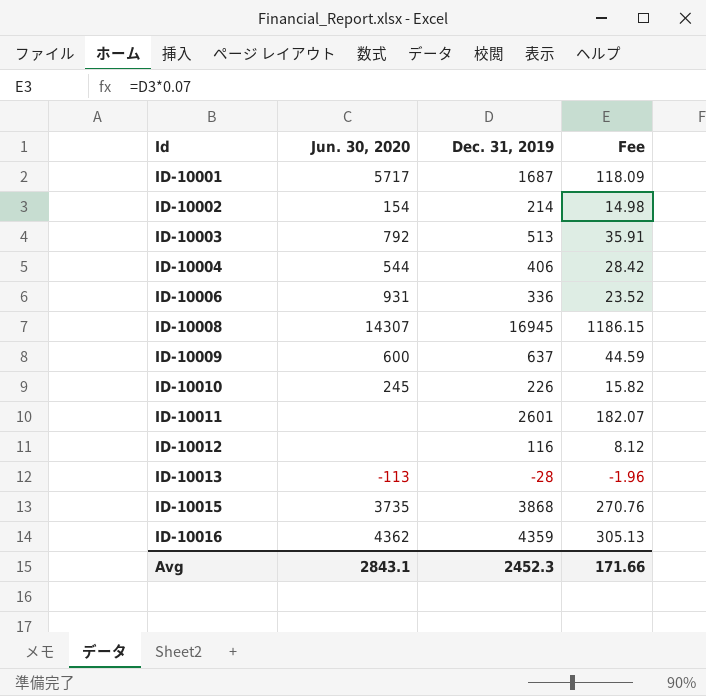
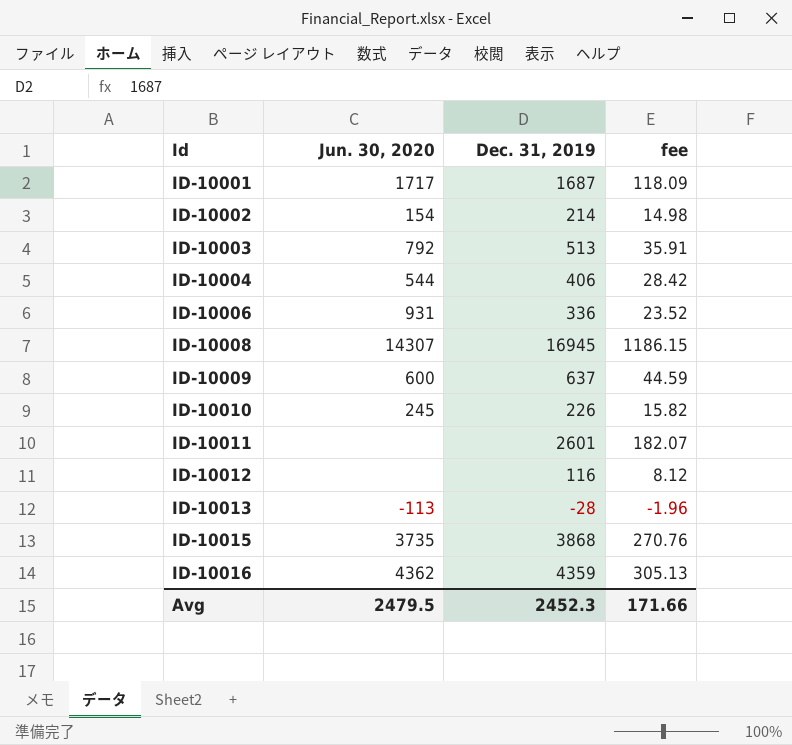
column name: Fee -> fee
ID-10001 | Jun. 30, 2020: 5717 -> 1717
Avg | Jun. 30, 2020: 2843.1 -> 2479.5

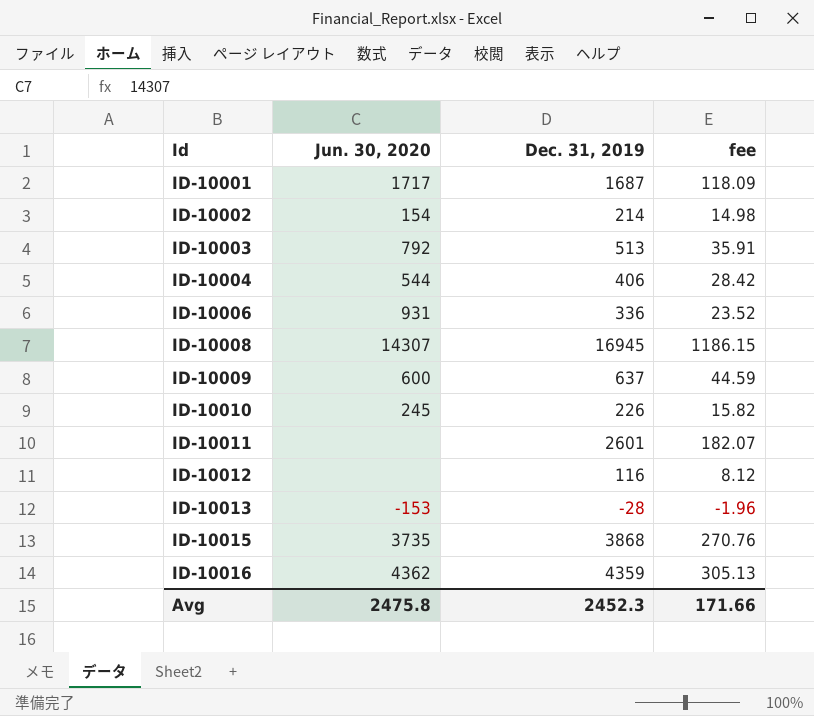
ID-10013 | Jun. 30, 2020: -113 -> -153
Avg | Jun. 30, 2020: 2479.5 -> 2475.8

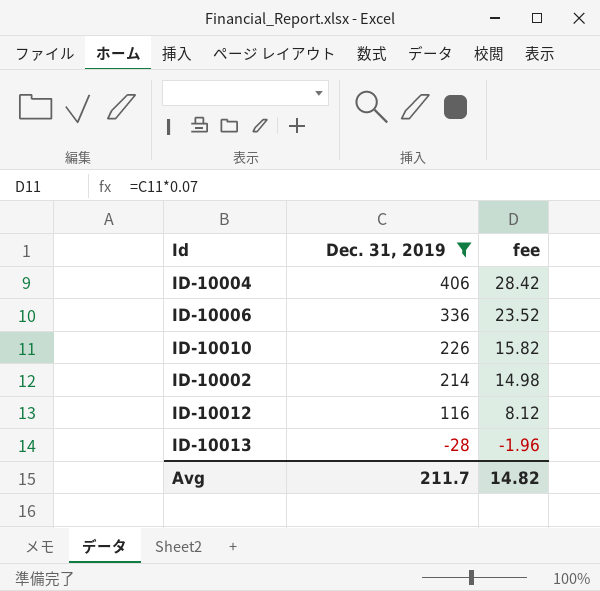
filter: none -> Dec. 31, 2019 <= 406
row order: Id ascending -> Dec. 31, 2019 descending
column Jun. 30, 2020 | position: 2 -> none
Avg | Dec. 31, 2019: 2452.3 -> 211.7
Avg | fee: 171.66 -> 14.82

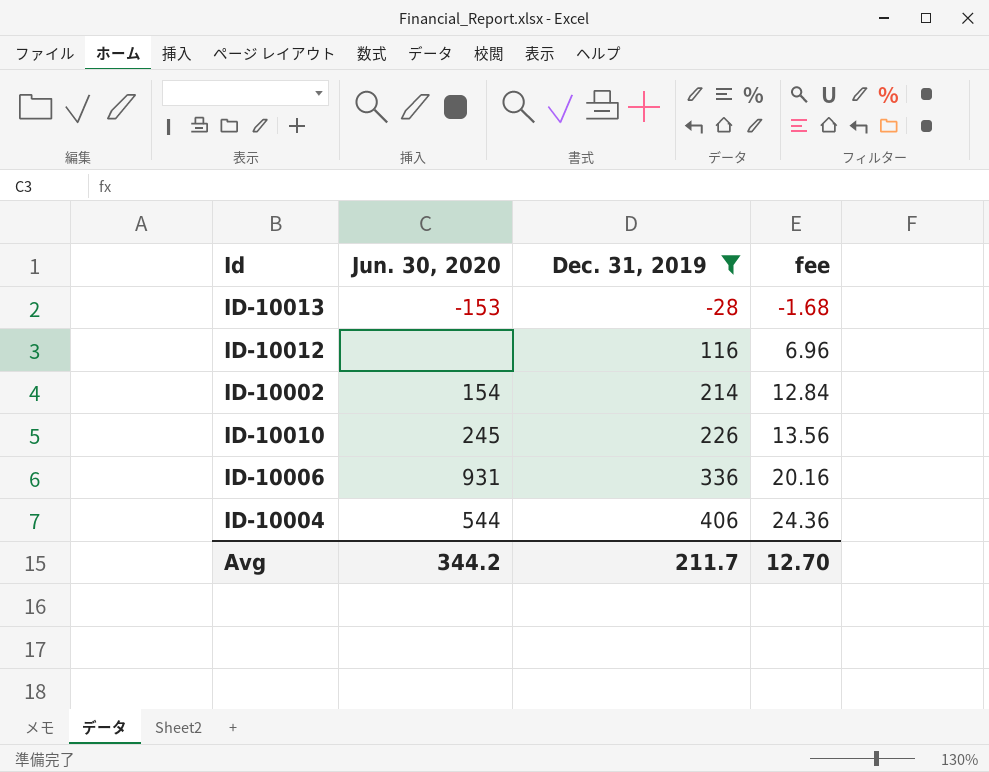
row order: Dec. 31, 2019 descending -> Dec. 31, 2019 ascending
column Jun. 30, 2020 | position: none -> 2
column fee | formula: [Dec. 31, 2019] * 0.07 -> [Dec. 31, 2019] * 0.06
Avg | fee: 14.82 -> 12.70

